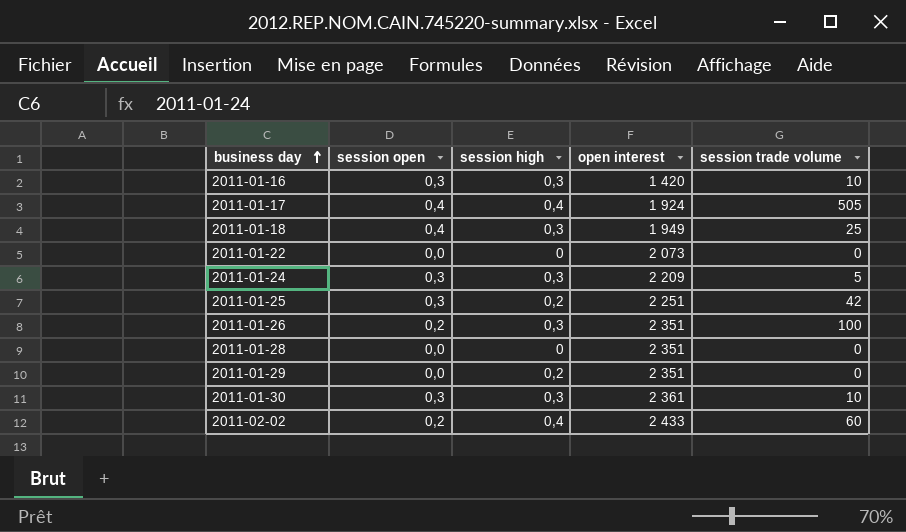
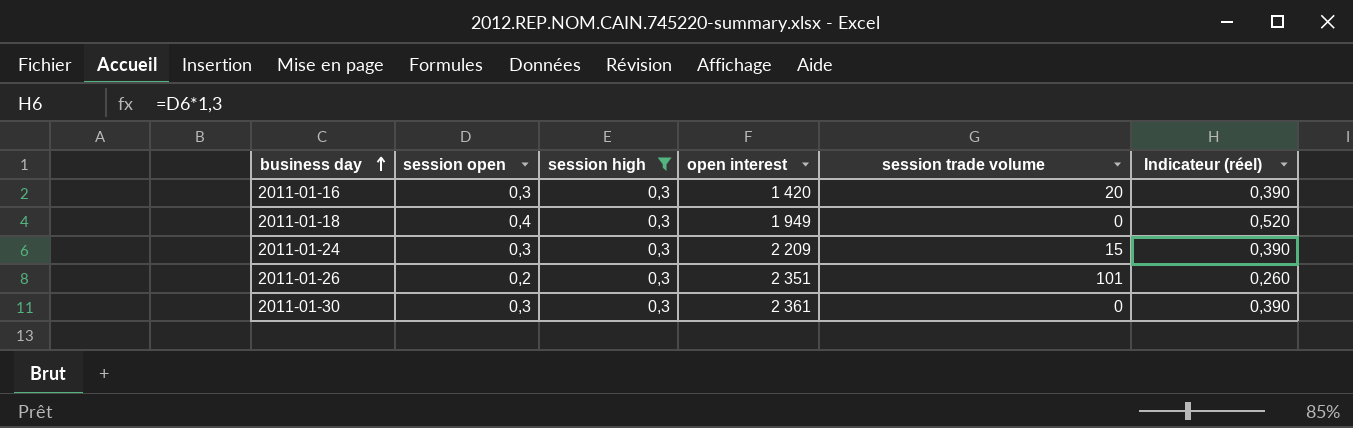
filter: none -> session high = 0,3
column Indicateur (réel) | formula: none -> [session open] * 1,3
2011-01-16 | session trade volume: 10 -> 20
2011-01-18 | session trade volume: 25 -> 0
2011-01-24 | session trade volume: 5 -> 15
2011-01-26 | session trade volume: 100 -> 101
2011-01-30 | session trade volume: 10 -> 0

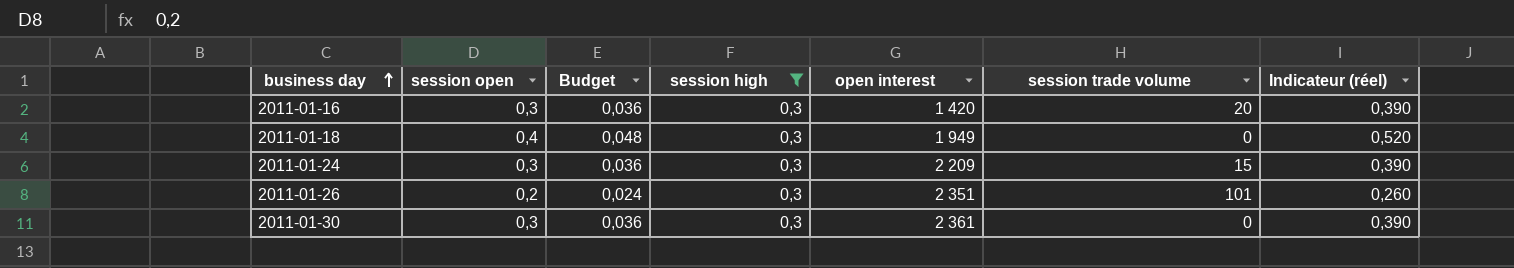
column Budget | formula: none -> [session open] * 0,12

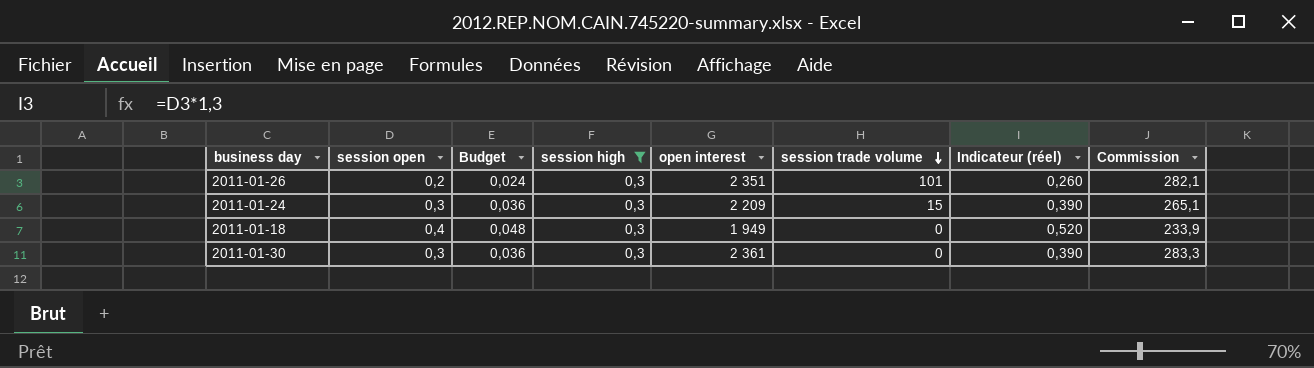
row order: business day ascending -> session trade volume descending
column Commission | formula: none -> [open interest] * 0,12
row 2011-01-16: 0,3 | 0,036 | 0,3 | 1 420 | 20 | 0,390 -> none

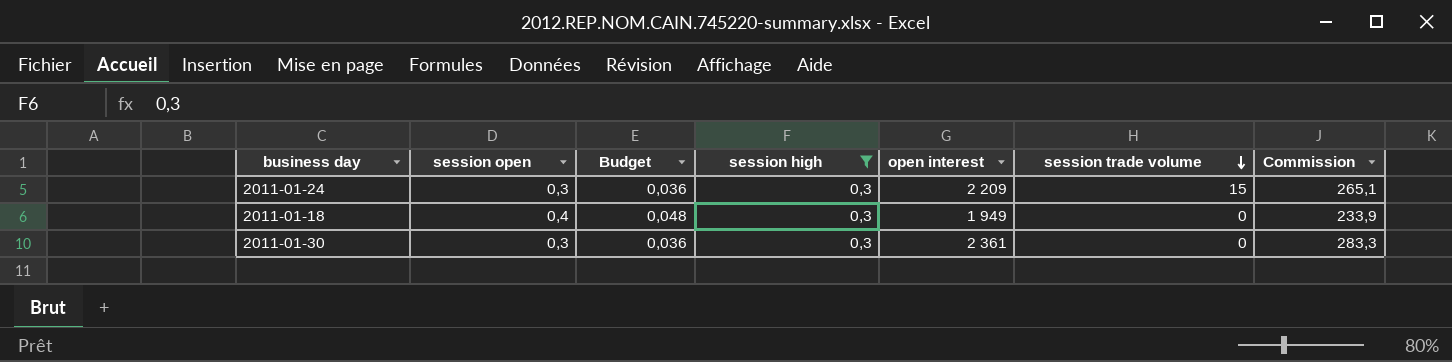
column Indicateur (réel) | formula: [session open] * 1,3 -> none
row 2011-01-26: 0,2 | 0,024 | 0,3 | 2 351 | 101 | 0,260 | 282,1 -> none

